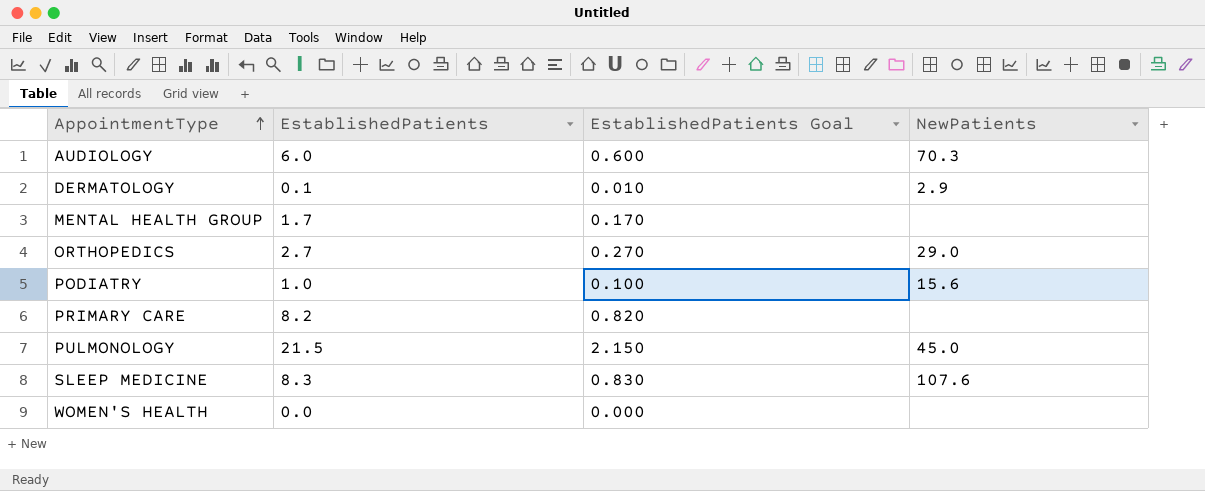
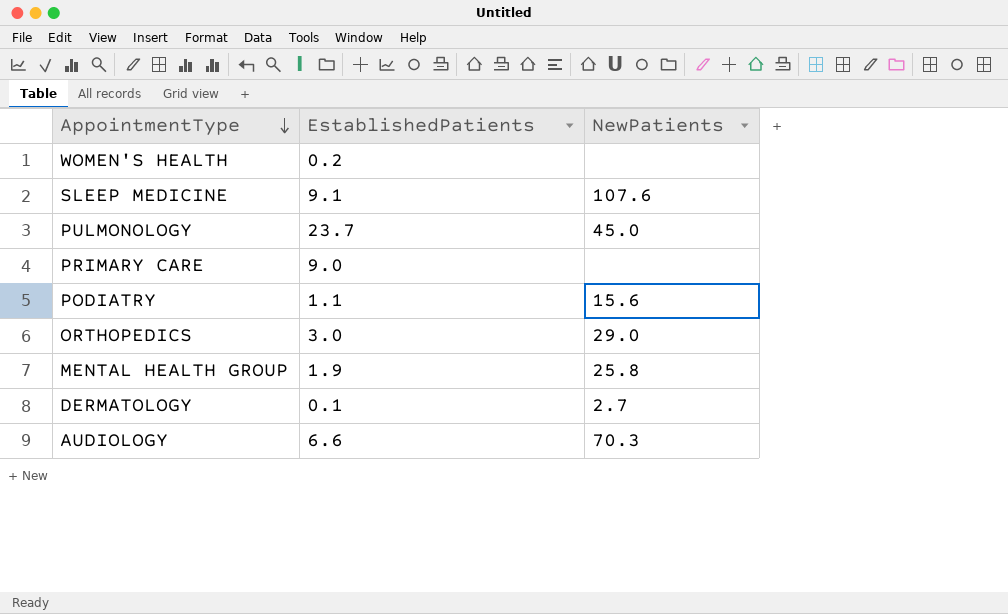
row order: AppointmentType ascending -> AppointmentType descending
column EstablishedPatients Goal | formula: [EstablishedPatients] * 0.1 -> none
WOMEN'S HEALTH | EstablishedPatients: 0.0 -> 0.2
SLEEP MEDICINE | EstablishedPatients: 8.3 -> 9.1
PULMONOLOGY | EstablishedPatients: 21.5 -> 23.7
PRIMARY CARE | EstablishedPatients: 8.2 -> 9.0
PODIATRY | EstablishedPatients: 1.0 -> 1.1
ORTHOPEDICS | EstablishedPatients: 2.7 -> 3.0
MENTAL HEALTH GROUP | EstablishedPatients: 1.7 -> 1.9
MENTAL HEALTH GROUP | NewPatients: none -> 25.8
DERMATOLOGY | NewPatients: 2.9 -> 2.7
AUDIOLOGY | EstablishedPatients: 6.0 -> 6.6

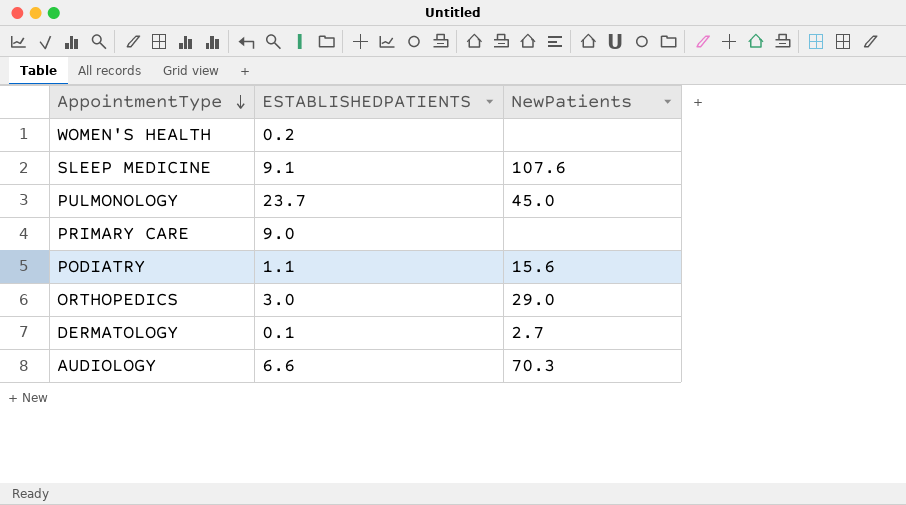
column name: EstablishedPatients -> ESTABLISHEDPATIENTS
row MENTAL HEALTH GROUP: 1.9 | 25.8 -> none

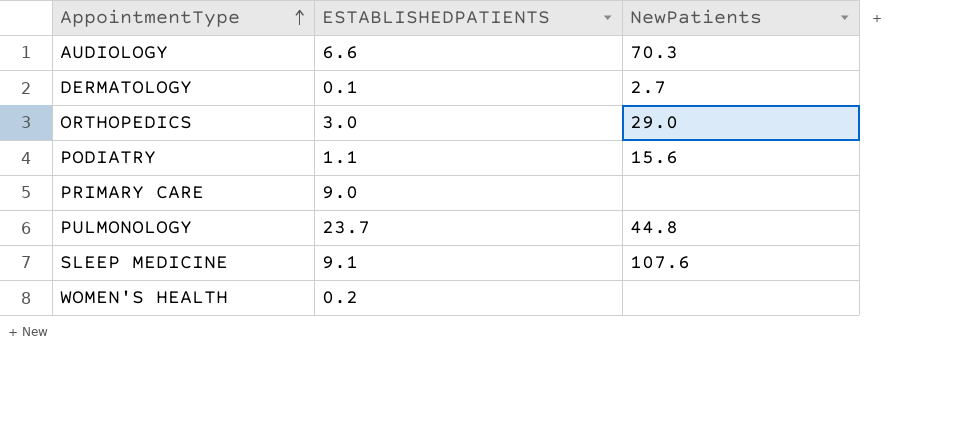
row order: AppointmentType descending -> AppointmentType ascending
PULMONOLOGY | NewPatients: 45.0 -> 44.8

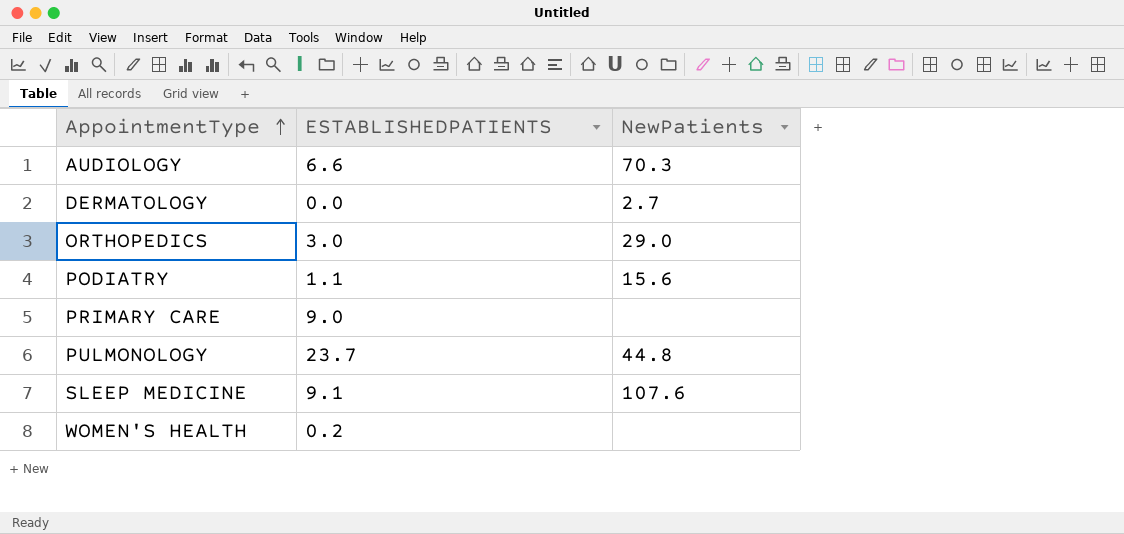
DERMATOLOGY | ESTABLISHEDPATIENTS: 0.1 -> 0.0

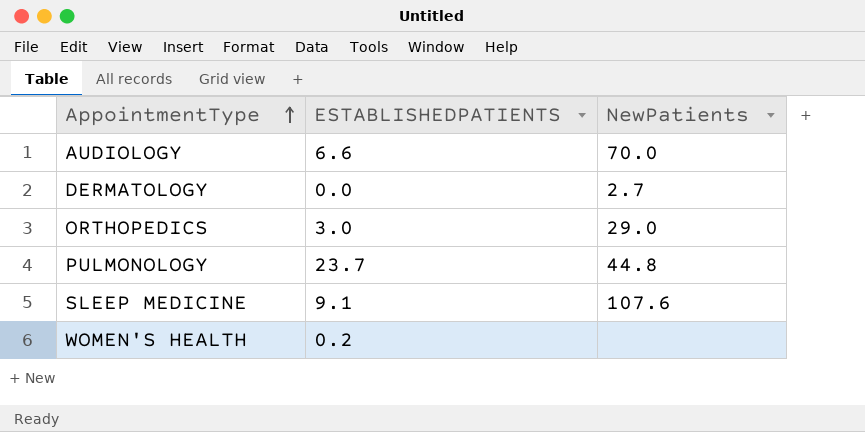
row PODIATRY: 1.1 | 15.6 -> none
row PRIMARY CARE: 9.0 | none -> none
AUDIOLOGY | NewPatients: 70.3 -> 70.0

